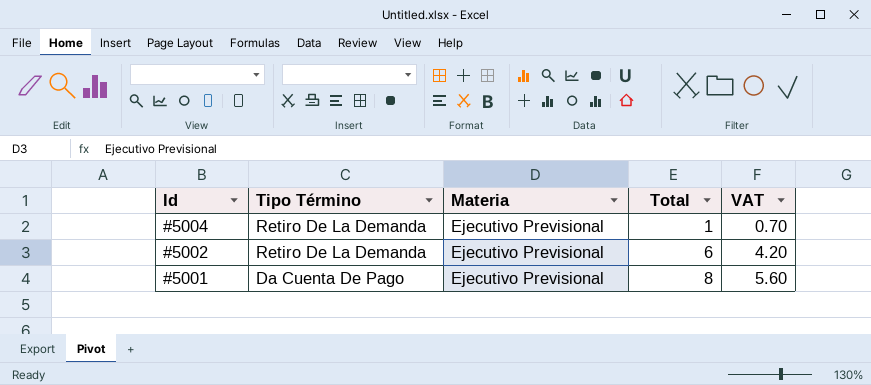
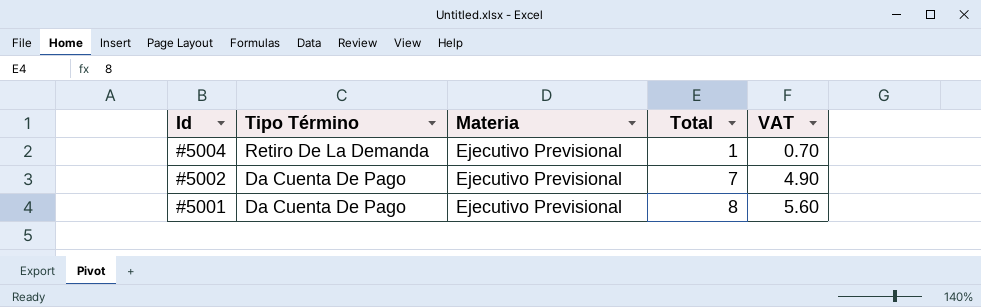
#5002 | Tipo Término: Retiro De La Demanda -> Da Cuenta De Pago
#5002 | Total: 6 -> 7
#5002 | VAT: 4.20 -> 4.90

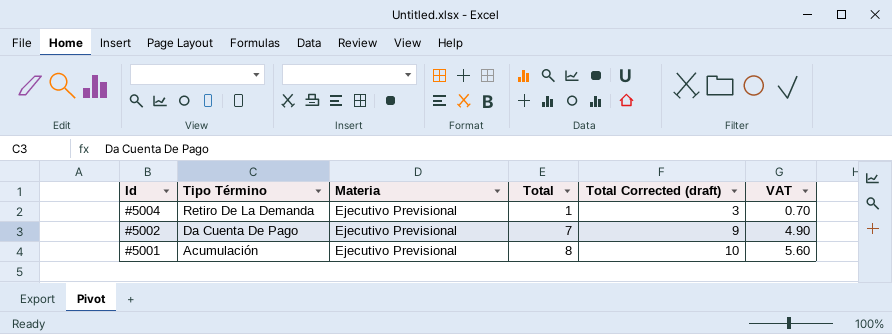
column Total Corrected (draft) | formula: none -> [Total] + 2
#5001 | Tipo Término: Da Cuenta De Pago -> Acumulación

